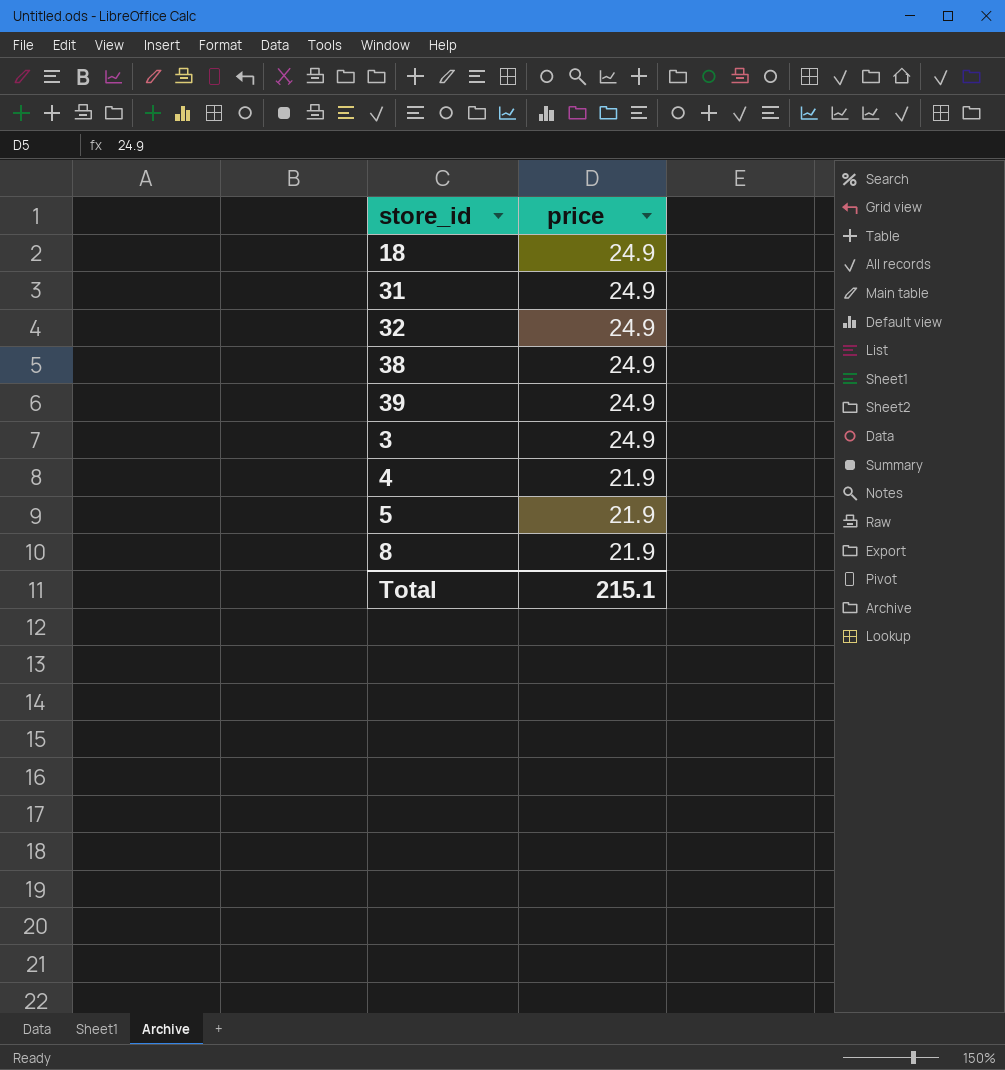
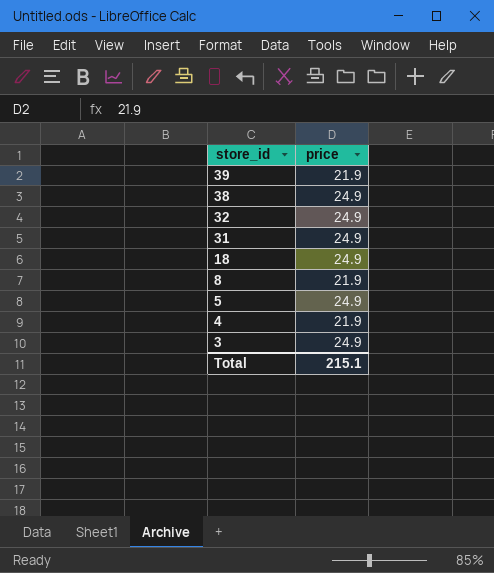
row order: price descending -> store_id descending
39 | price: 24.9 -> 21.9
5 | price: 21.9 -> 24.9

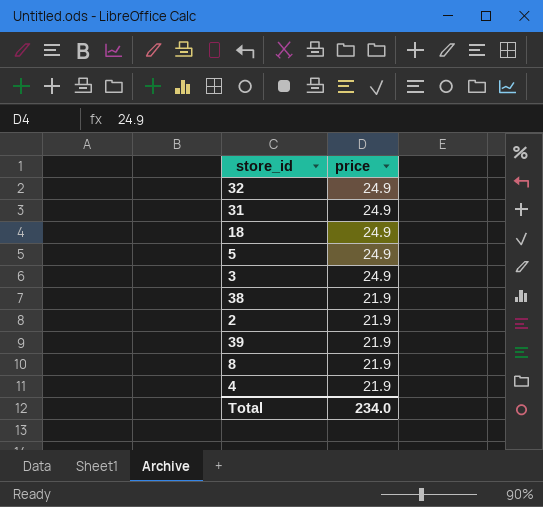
row order: store_id descending -> price descending
38 | price: 24.9 -> 21.9
row 2: none -> 21.9
Total | price: 215.1 -> 234.0

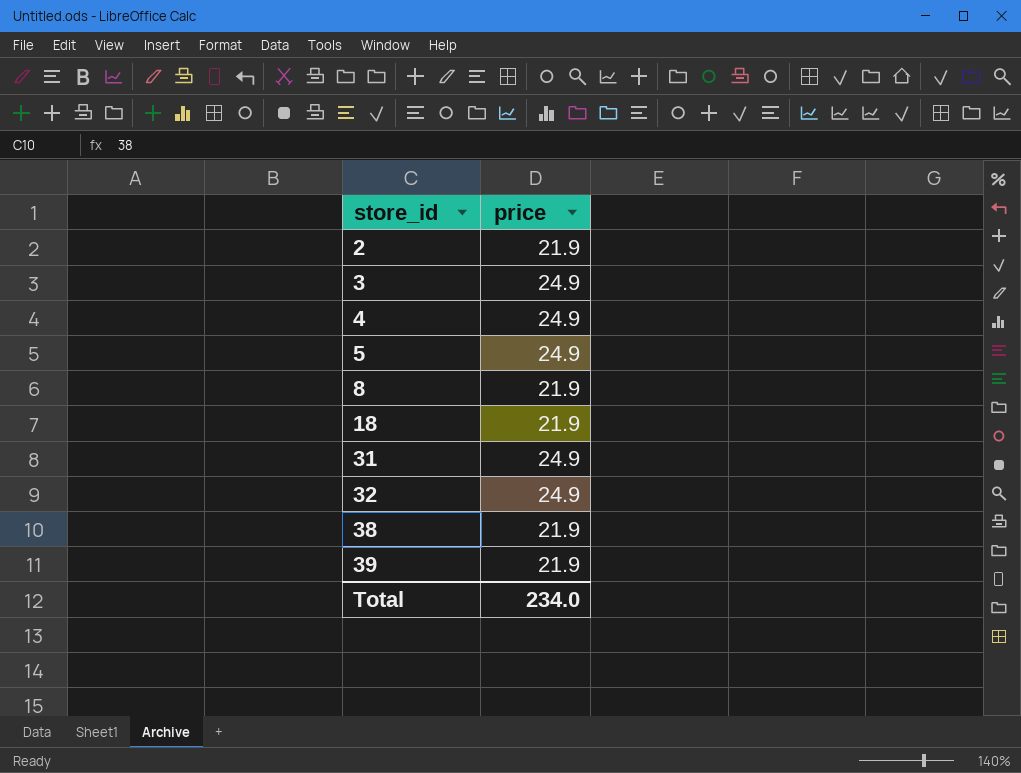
row order: price descending -> store_id ascending
4 | price: 21.9 -> 24.9
18 | price: 24.9 -> 21.9

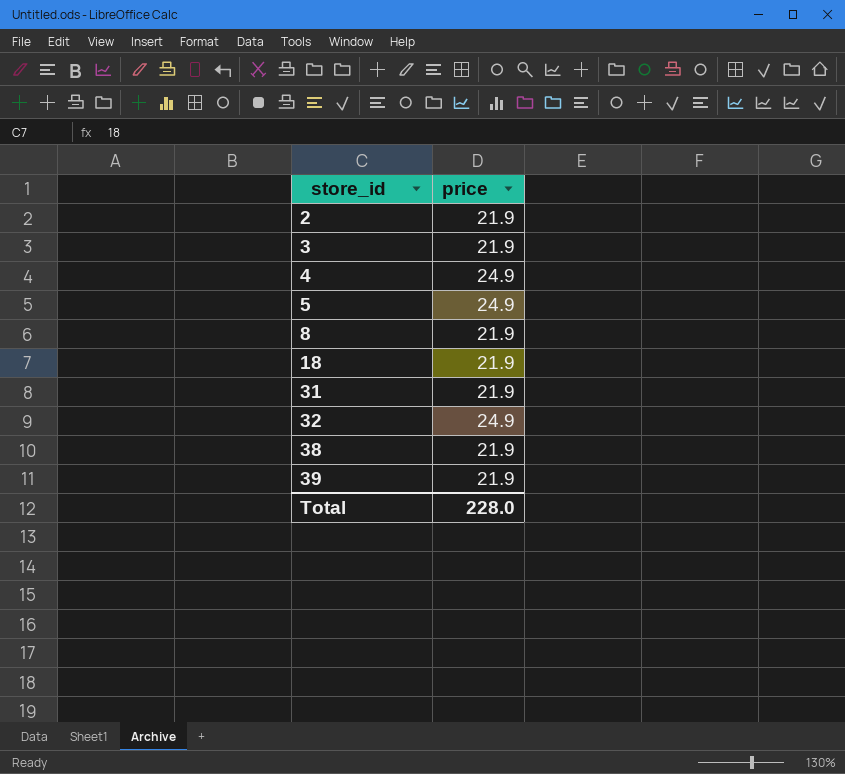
3 | price: 24.9 -> 21.9
31 | price: 24.9 -> 21.9
Total | price: 234.0 -> 228.0

